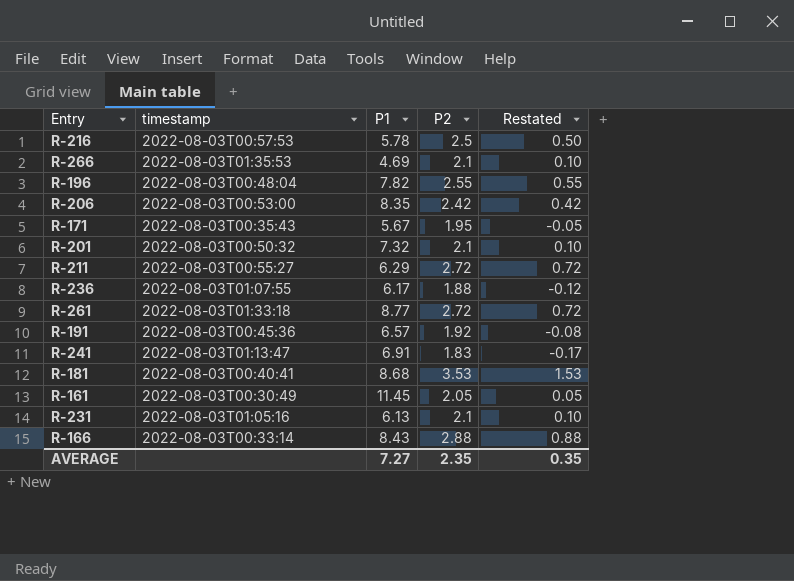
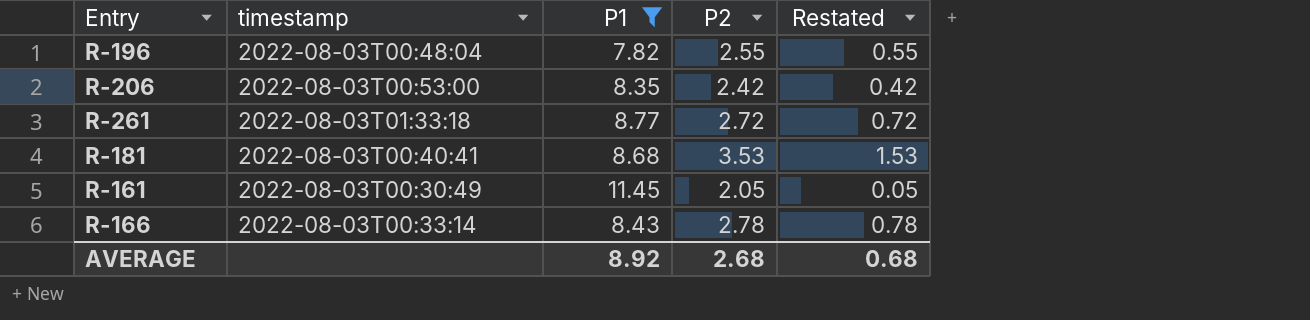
filter: none -> P1 >= 7.82
R-166 | P2: 2.88 -> 2.78
R-166 | Restated: 0.88 -> 0.78
AVERAGE | P1: 7.27 -> 8.92
AVERAGE | P2: 2.35 -> 2.68
AVERAGE | Restated: 0.35 -> 0.68

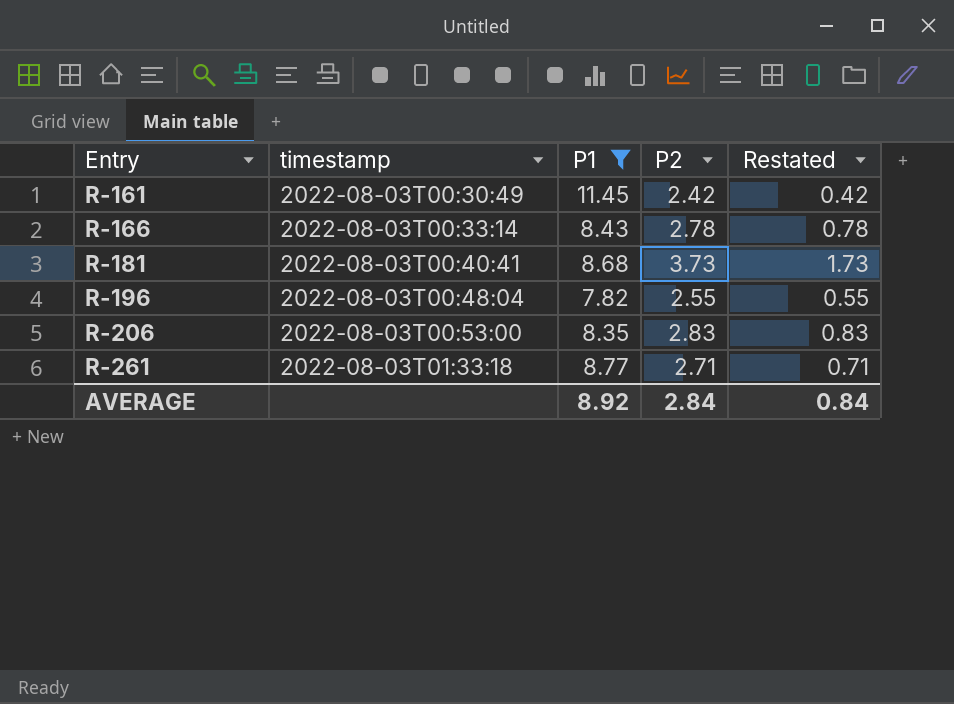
row order: none -> Entry ascending
R-161 | P2: 2.05 -> 2.42
R-161 | Restated: 0.05 -> 0.42
R-181 | P2: 3.53 -> 3.73
R-181 | Restated: 1.53 -> 1.73
R-206 | P2: 2.42 -> 2.83
R-206 | Restated: 0.42 -> 0.83
R-261 | P2: 2.72 -> 2.71
R-261 | Restated: 0.72 -> 0.71
AVERAGE | P2: 2.68 -> 2.84
AVERAGE | Restated: 0.68 -> 0.84

